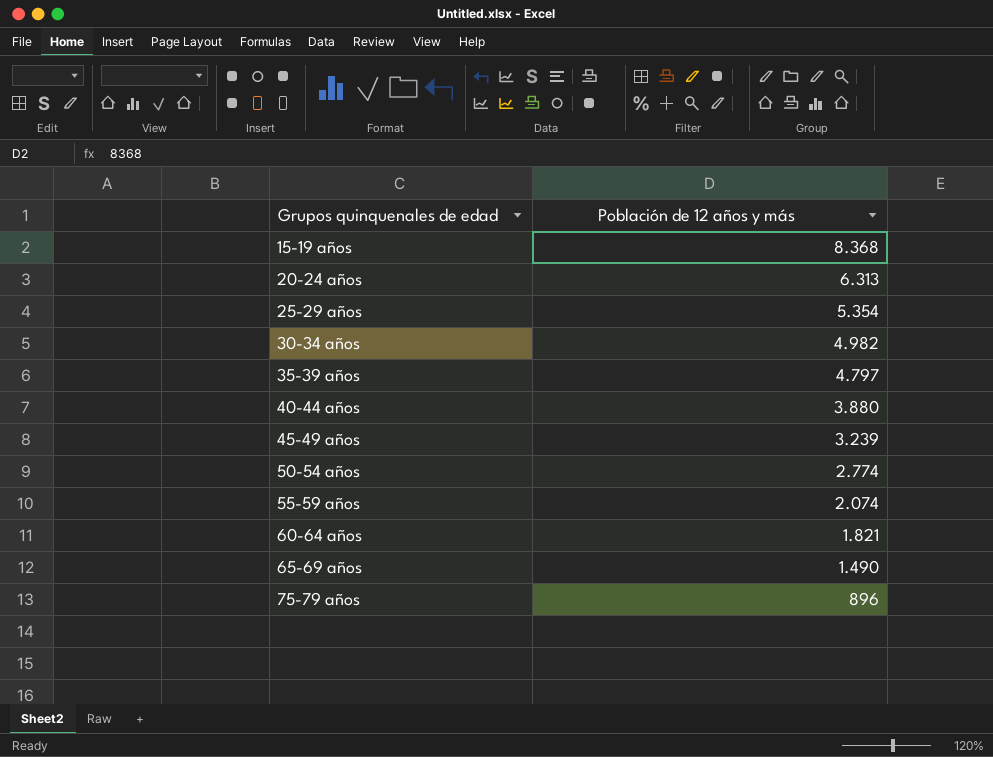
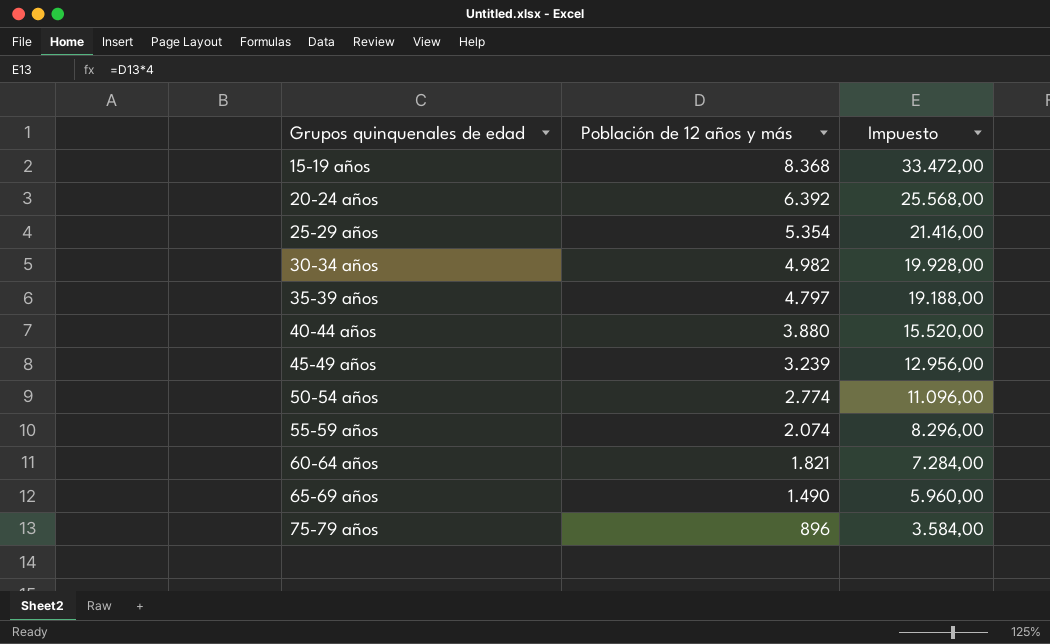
column Impuesto | formula: none -> [Población de 12 años y más] * 4
20-24 años | Población de 12 años y más: 6.313 -> 6.392

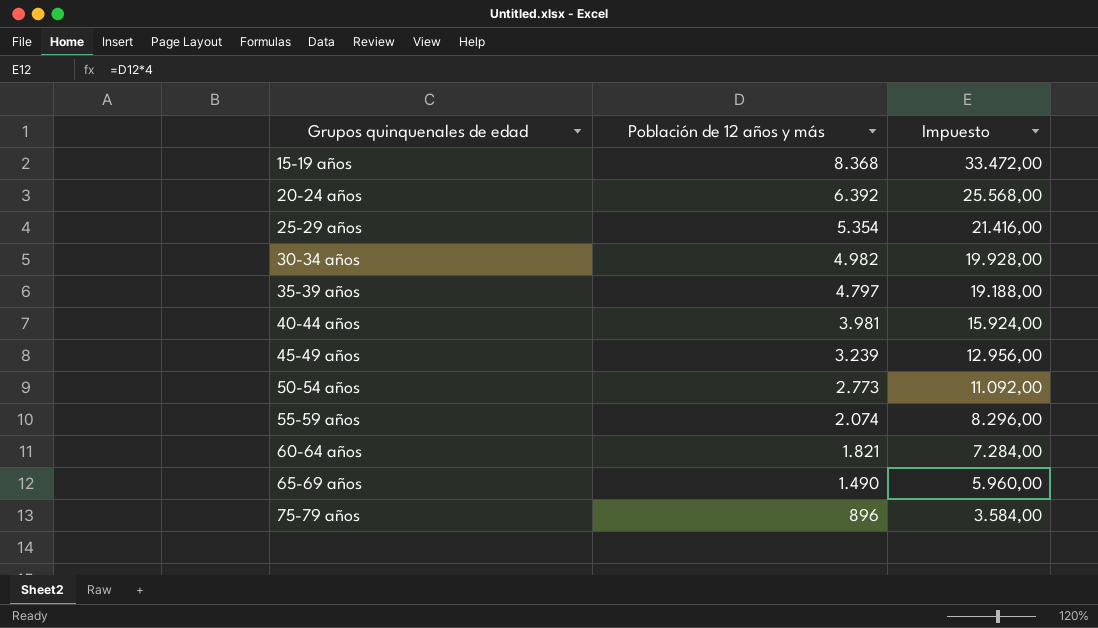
40-44 años | Población de 12 años y más: 3.880 -> 3.981
40-44 años | Impuesto: 15.520,00 -> 15.924,00
50-54 años | Población de 12 años y más: 2.774 -> 2.773
50-54 años | Impuesto: 11.096,00 -> 11.092,00

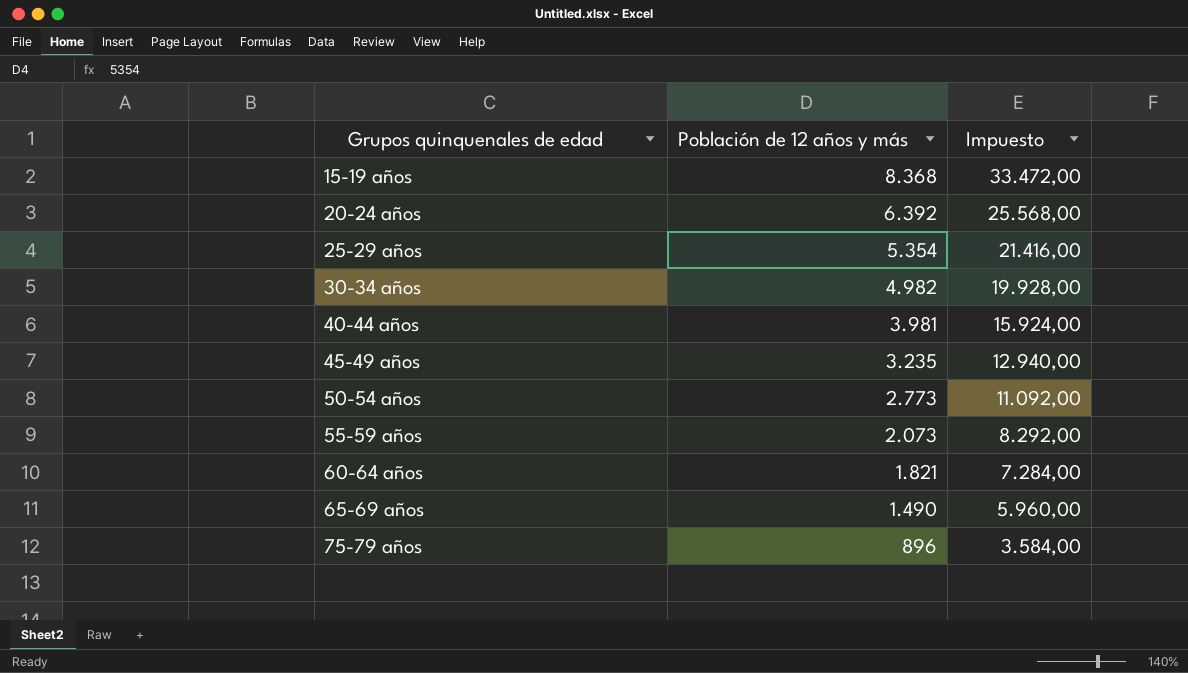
row 35-39 años: 4.797 | 19.188,00 -> none
45-49 años | Población de 12 años y más: 3.239 -> 3.235
45-49 años | Impuesto: 12.956,00 -> 12.940,00
55-59 años | Población de 12 años y más: 2.074 -> 2.073
55-59 años | Impuesto: 8.296,00 -> 8.292,00

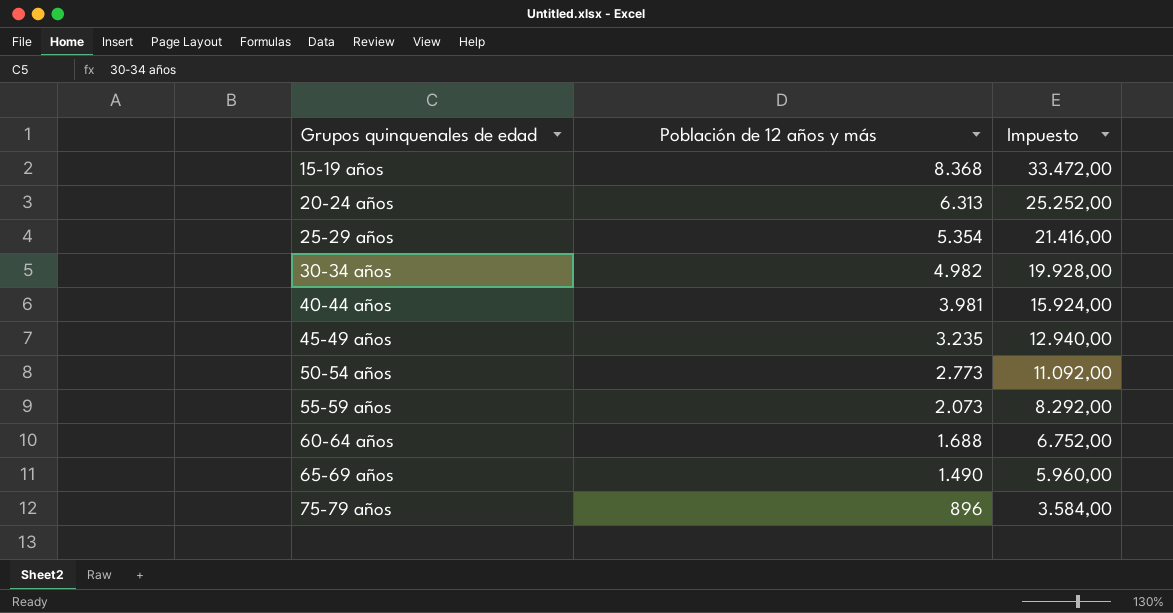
20-24 años | Población de 12 años y más: 6.392 -> 6.313
20-24 años | Impuesto: 25.568,00 -> 25.252,00
60-64 años | Población de 12 años y más: 1.821 -> 1.688
60-64 años | Impuesto: 7.284,00 -> 6.752,00

